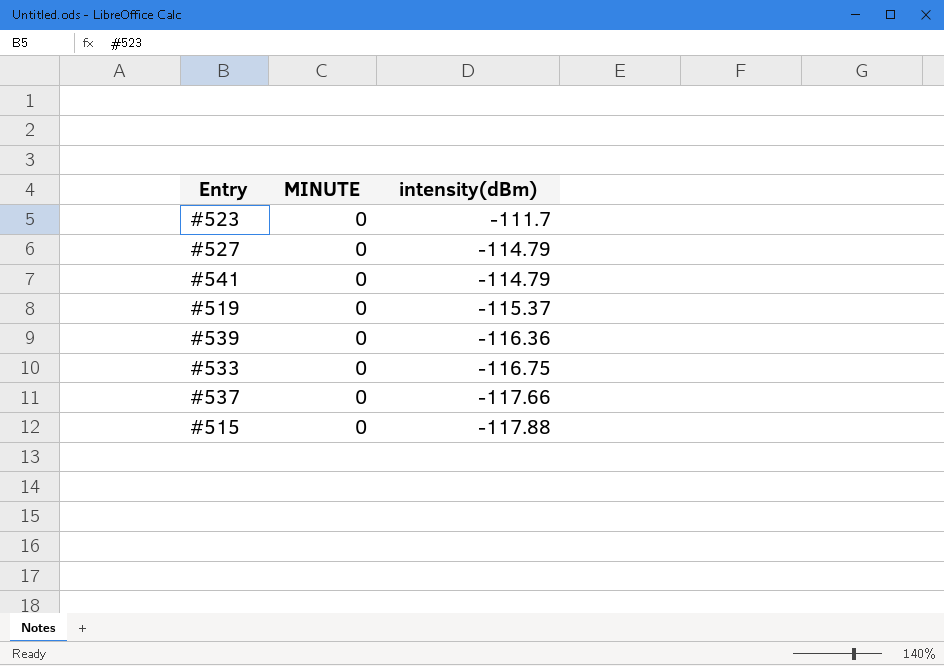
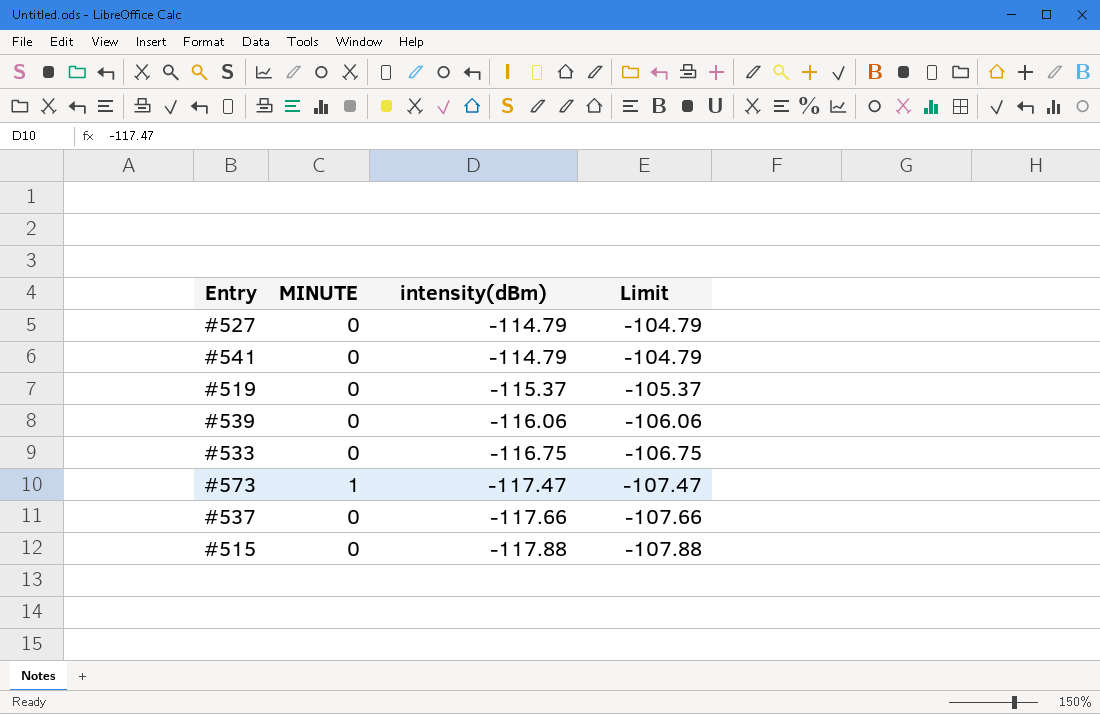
column Limit | formula: none -> [intensity(dBm)] + 10
row #523: 0 | -111.7 -> none
#539 | intensity(dBm): -116.36 -> -116.06
row #573: none -> 1 | -117.47 | -107.47

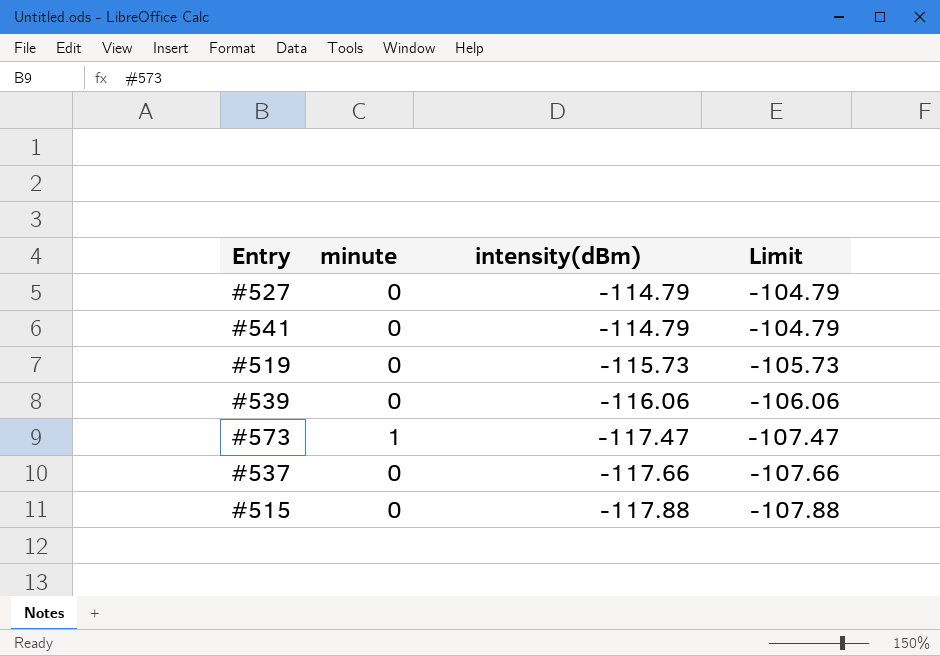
column name: MINUTE -> minute
row #533: 0 | -116.75 | -106.75 -> none
#519 | intensity(dBm): -115.37 -> -115.73
#519 | Limit: -105.37 -> -105.73

